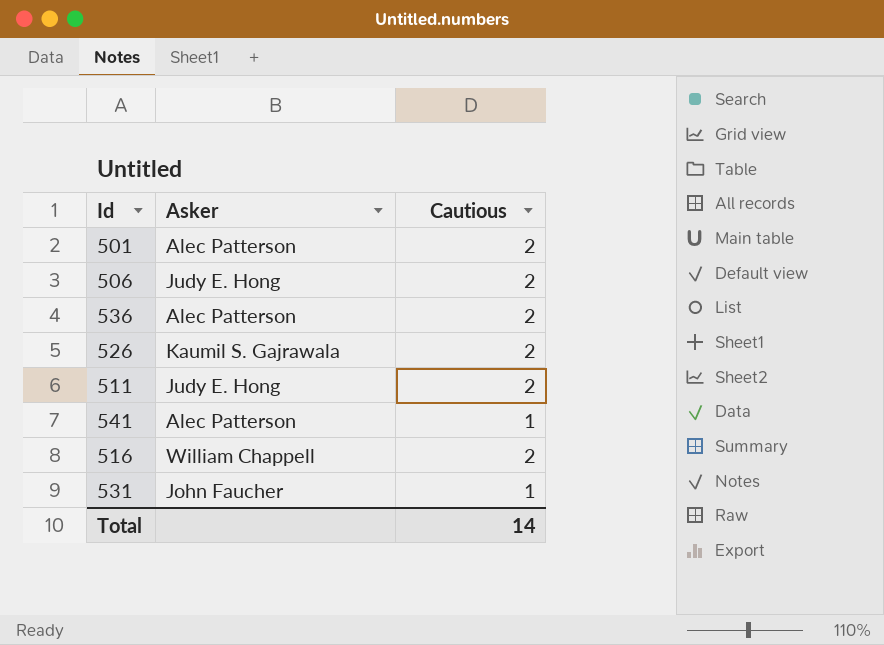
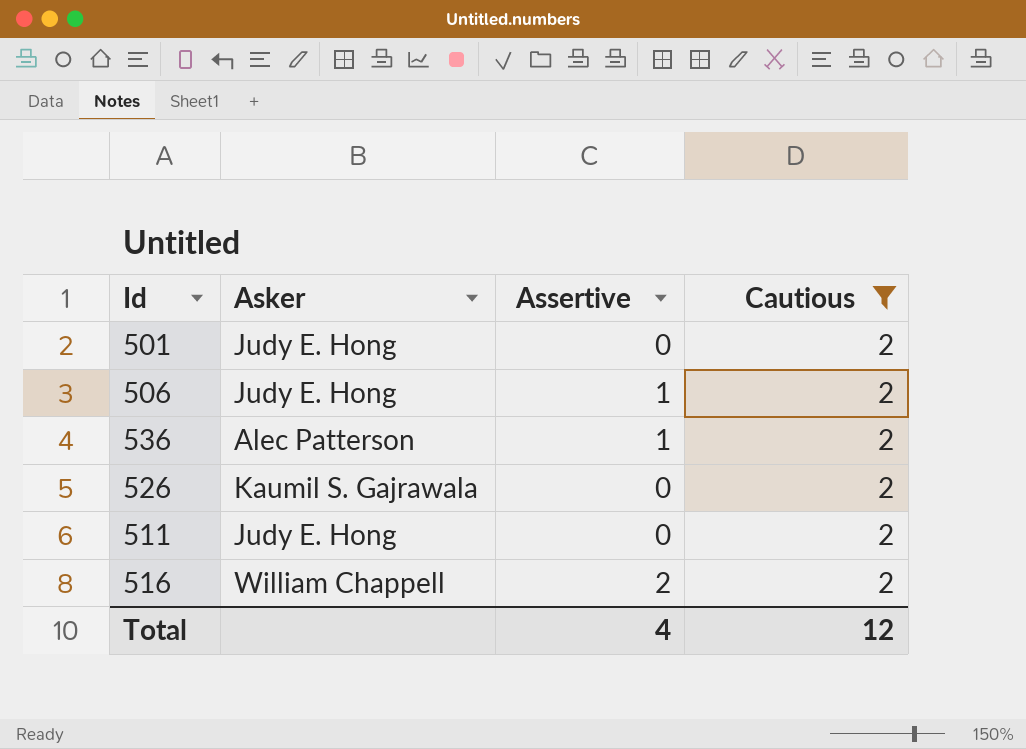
filter: none -> Cautious = 2
column Assertive | position: none -> 3
501 | Asker: Alec Patterson -> Judy E. Hong
Total | Cautious: 14 -> 12

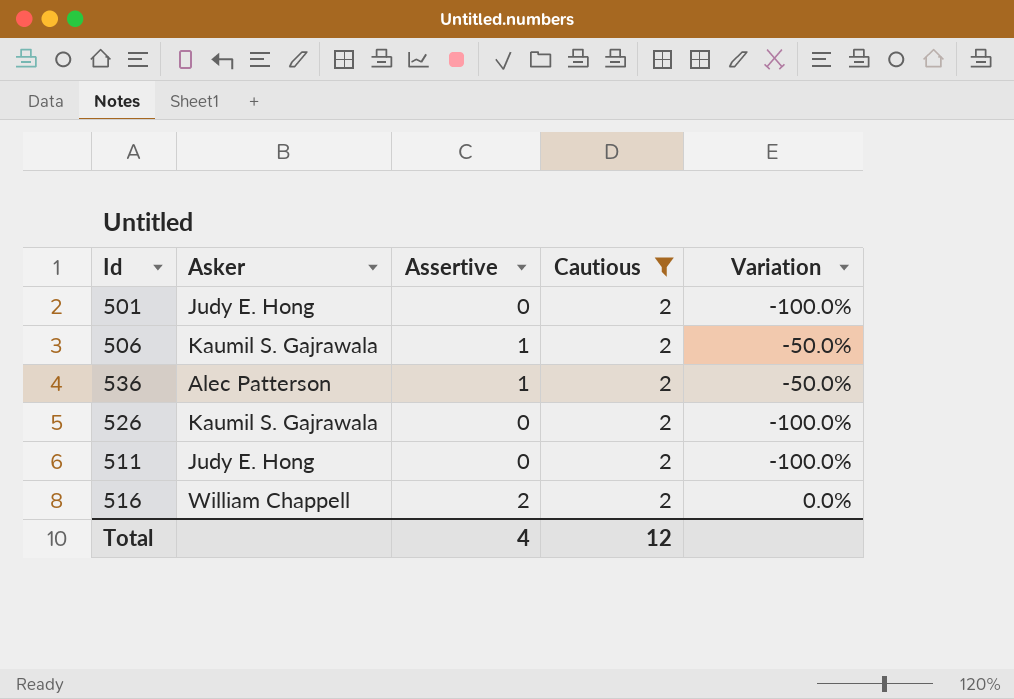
column Variation | formula: none -> ([Assertive] - [Cautious]) / [Cautious]
506 | Asker: Judy E. Hong -> Kaumil S. Gajrawala

